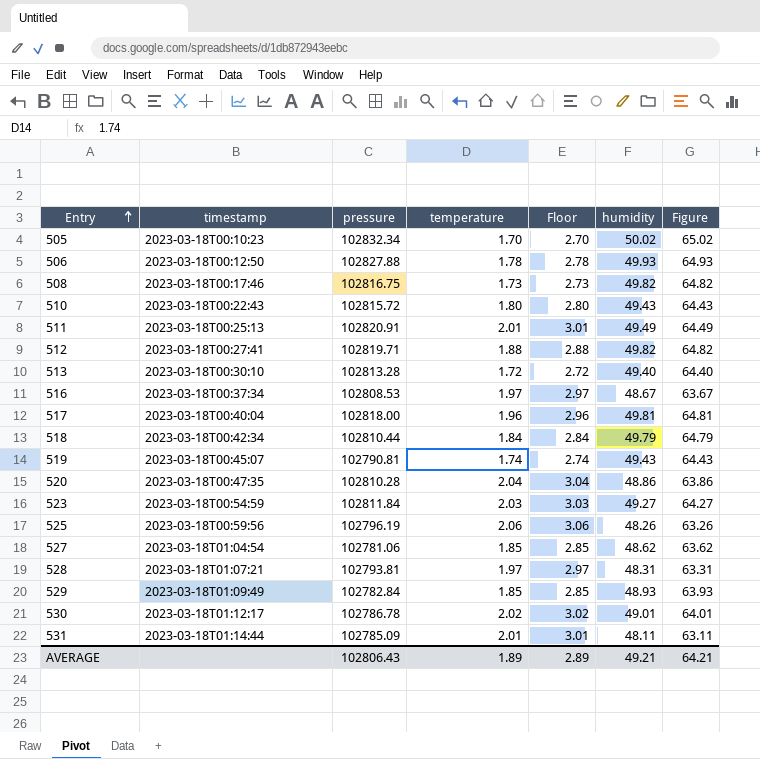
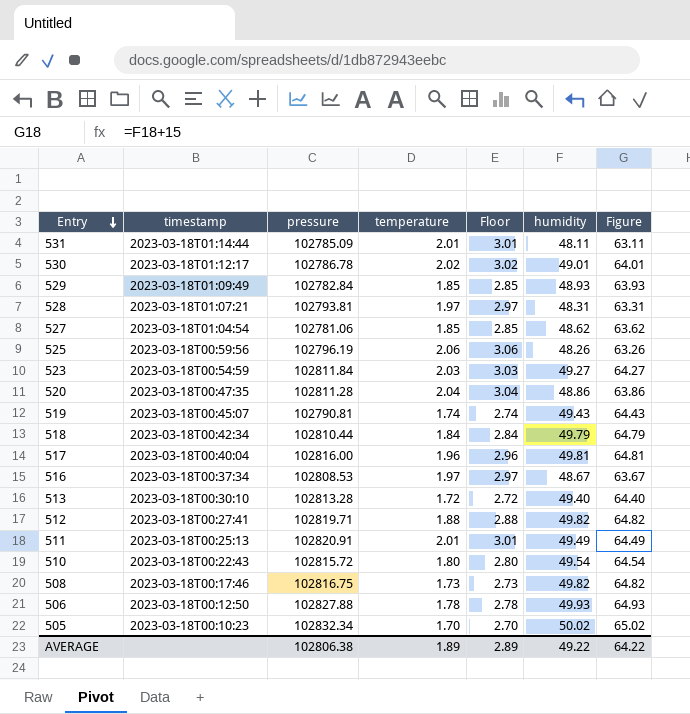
row order: Entry ascending -> Entry descending
520 | pressure: 102810.28 -> 102811.28
517 | pressure: 102818.00 -> 102816.00
510 | humidity: 49.43 -> 49.54
510 | Figure: 64.43 -> 64.54
AVERAGE | pressure: 102806.43 -> 102806.38
AVERAGE | humidity: 49.21 -> 49.22
AVERAGE | Figure: 64.21 -> 64.22

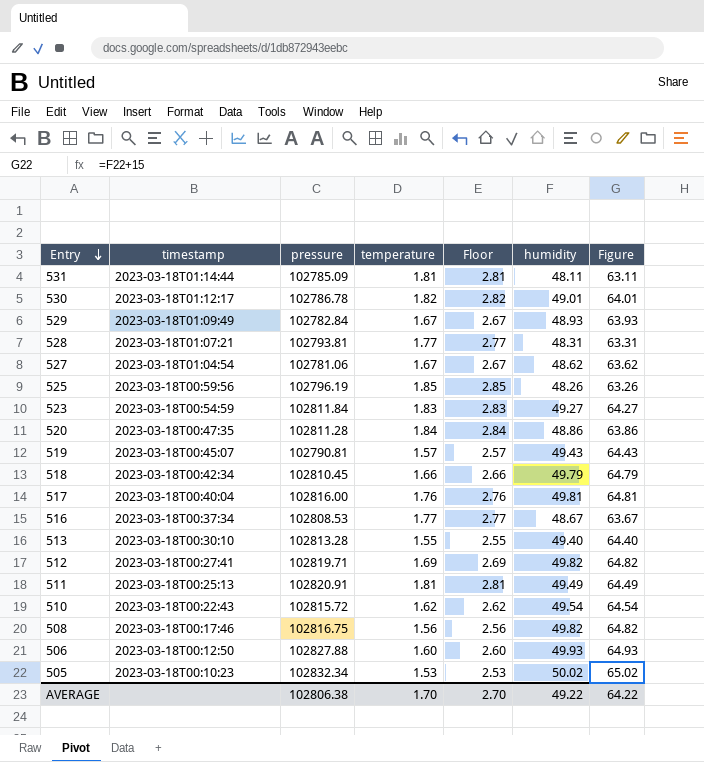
531 | temperature: 2.01 -> 1.81
531 | Floor: 3.01 -> 2.81
530 | temperature: 2.02 -> 1.82
530 | Floor: 3.02 -> 2.82
529 | temperature: 1.85 -> 1.67
529 | Floor: 2.85 -> 2.67
528 | temperature: 1.97 -> 1.77
528 | Floor: 2.97 -> 2.77
527 | temperature: 1.85 -> 1.67
527 | Floor: 2.85 -> 2.67
525 | temperature: 2.06 -> 1.85
525 | Floor: 3.06 -> 2.85
523 | temperature: 2.03 -> 1.83
523 | Floor: 3.03 -> 2.83
520 | temperature: 2.04 -> 1.84
520 | Floor: 3.04 -> 2.84
519 | temperature: 1.74 -> 1.57
519 | Floor: 2.74 -> 2.57
518 | pressure: 102810.44 -> 102810.45
518 | temperature: 1.84 -> 1.66
518 | Floor: 2.84 -> 2.66
517 | temperature: 1.96 -> 1.76
517 | Floor: 2.96 -> 2.76
516 | temperature: 1.97 -> 1.77
516 | Floor: 2.97 -> 2.77
513 | temperature: 1.72 -> 1.55
513 | Floor: 2.72 -> 2.55
512 | temperature: 1.88 -> 1.69
512 | Floor: 2.88 -> 2.69
511 | temperature: 2.01 -> 1.81
511 | Floor: 3.01 -> 2.81
510 | temperature: 1.80 -> 1.62
510 | Floor: 2.80 -> 2.62
508 | temperature: 1.73 -> 1.56
508 | Floor: 2.73 -> 2.56
506 | temperature: 1.78 -> 1.60
506 | Floor: 2.78 -> 2.60
505 | temperature: 1.70 -> 1.53
505 | Floor: 2.70 -> 2.53
AVERAGE | temperature: 1.89 -> 1.70
AVERAGE | Floor: 2.89 -> 2.70

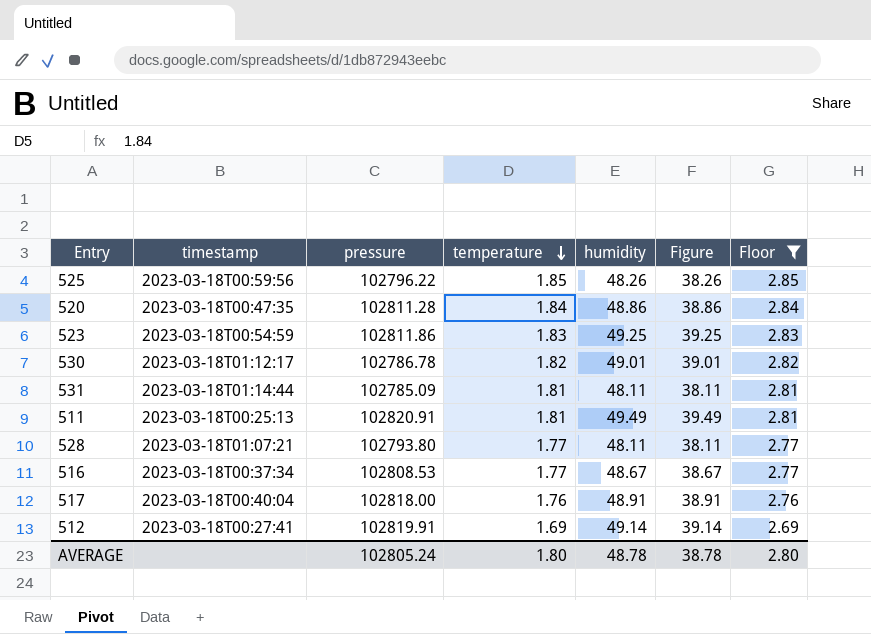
filter: none -> Floor >= 2.69
row order: Entry descending -> temperature descending
column Figure | formula: [humidity] + 15 -> [humidity] - 10
column Floor | position: 5 -> 7
525 | pressure: 102796.19 -> 102796.22
523 | pressure: 102811.84 -> 102811.86
523 | humidity: 49.27 -> 49.25
528 | pressure: 102793.81 -> 102793.80
528 | humidity: 48.31 -> 48.11
517 | pressure: 102816.00 -> 102818.00
517 | humidity: 49.81 -> 48.91
512 | pressure: 102819.71 -> 102819.91
512 | humidity: 49.82 -> 49.14
AVERAGE | pressure: 102806.38 -> 102805.24
AVERAGE | temperature: 1.70 -> 1.80
AVERAGE | humidity: 49.22 -> 48.78
AVERAGE | Figure: 64.22 -> 38.78
AVERAGE | Floor: 2.70 -> 2.80

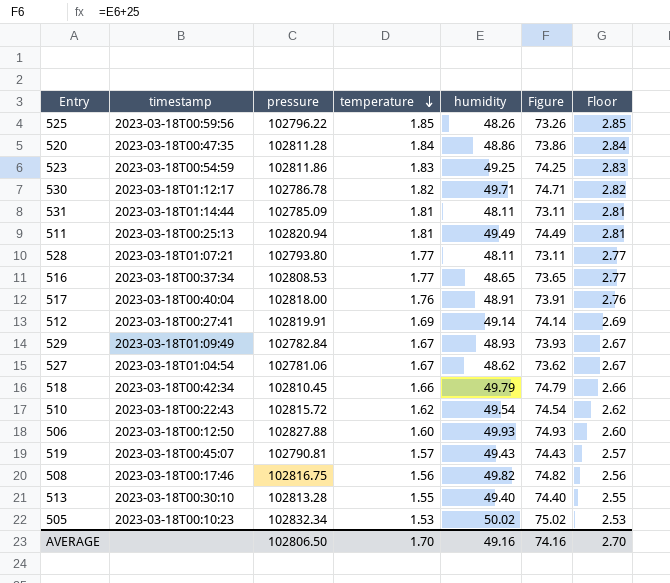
filter: Floor >= 2.69 -> none
column Figure | formula: [humidity] - 10 -> [humidity] + 25
530 | humidity: 49.01 -> 49.71
511 | pressure: 102820.91 -> 102820.94
516 | humidity: 48.67 -> 48.65
AVERAGE | pressure: 102805.24 -> 102806.50
AVERAGE | temperature: 1.80 -> 1.70
AVERAGE | humidity: 48.78 -> 49.16
AVERAGE | Figure: 38.78 -> 74.16
AVERAGE | Floor: 2.80 -> 2.70

